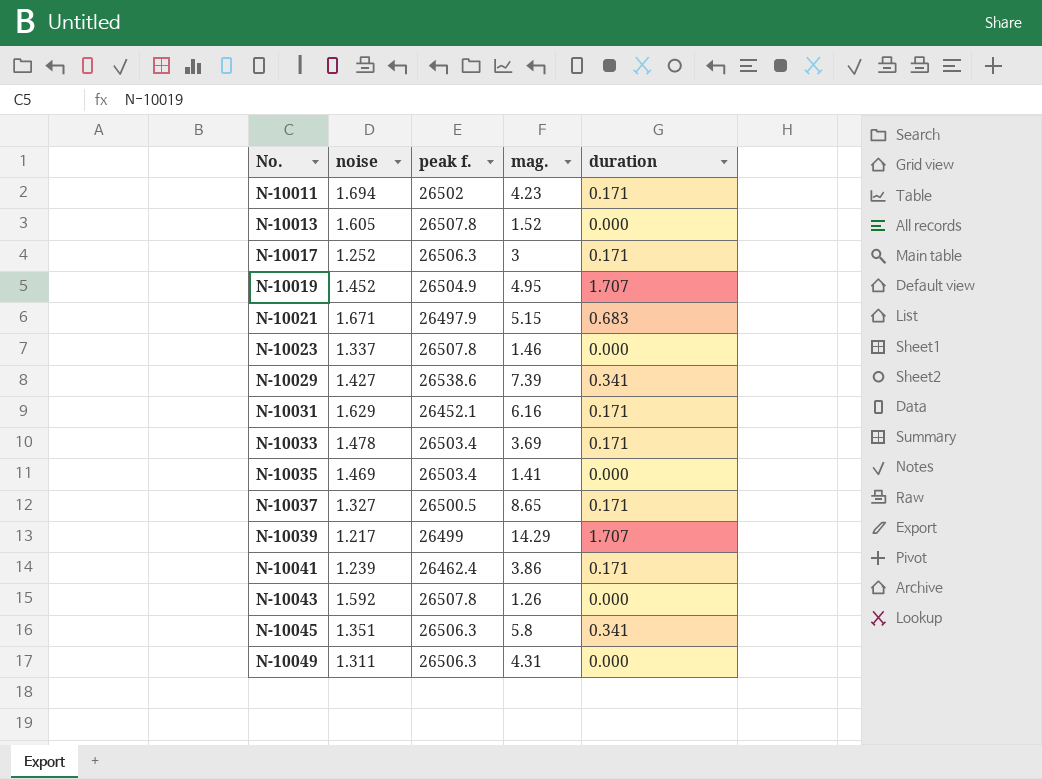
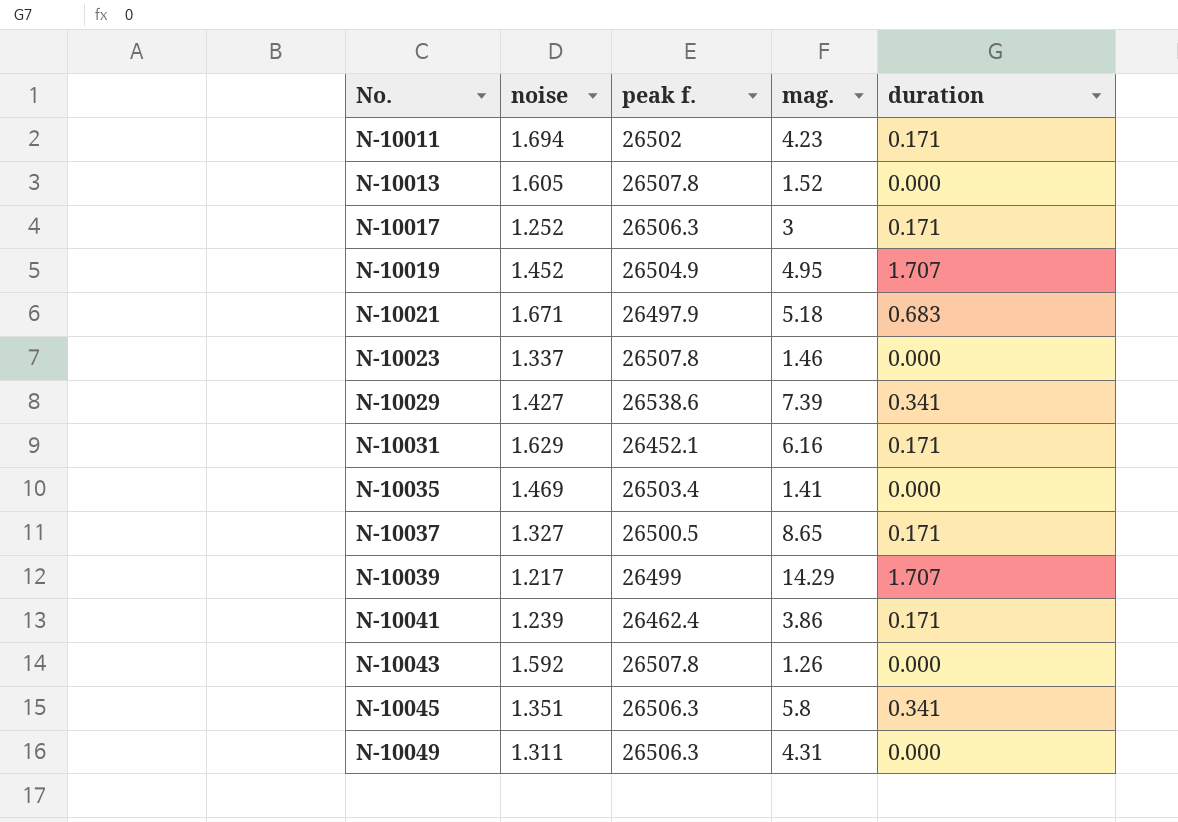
row N-10033: 1.478 | 26503.4 | 3.69 | 0.171 -> none
N-10021 | mag.: 5.15 -> 5.18

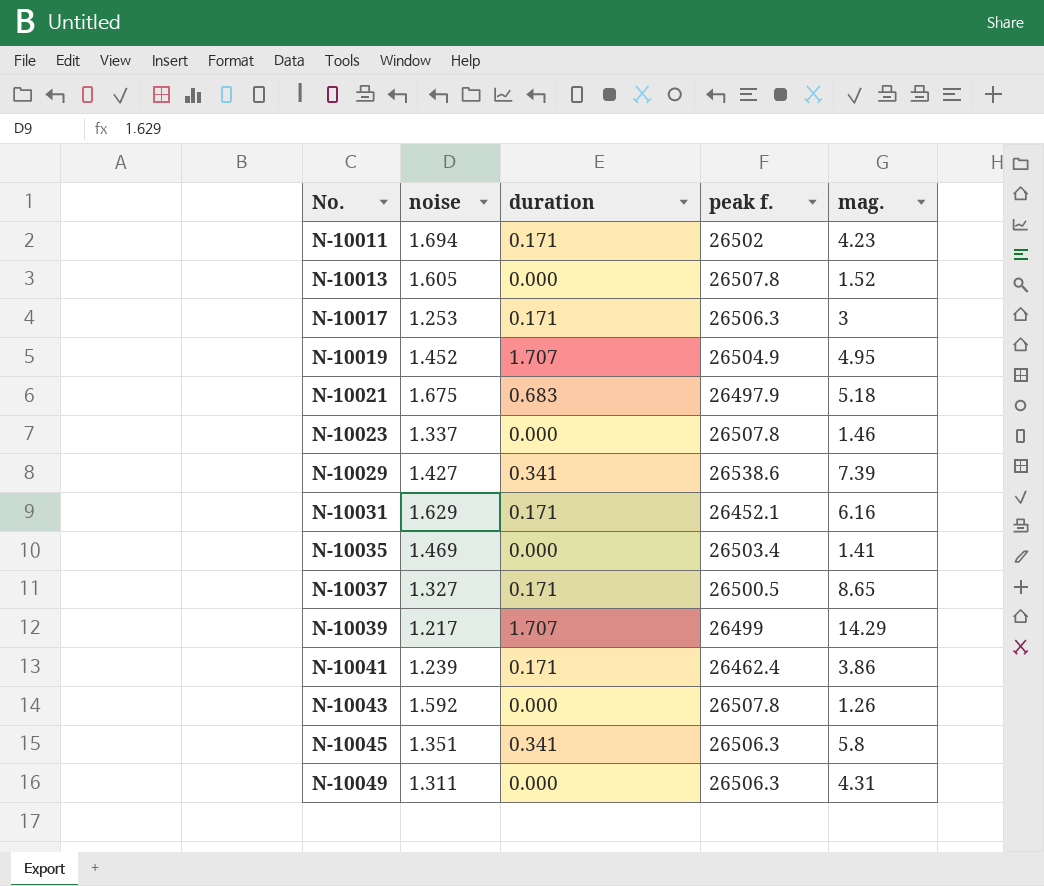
column duration | position: 5 -> 3
N-10017 | noise: 1.252 -> 1.253
N-10021 | noise: 1.671 -> 1.675

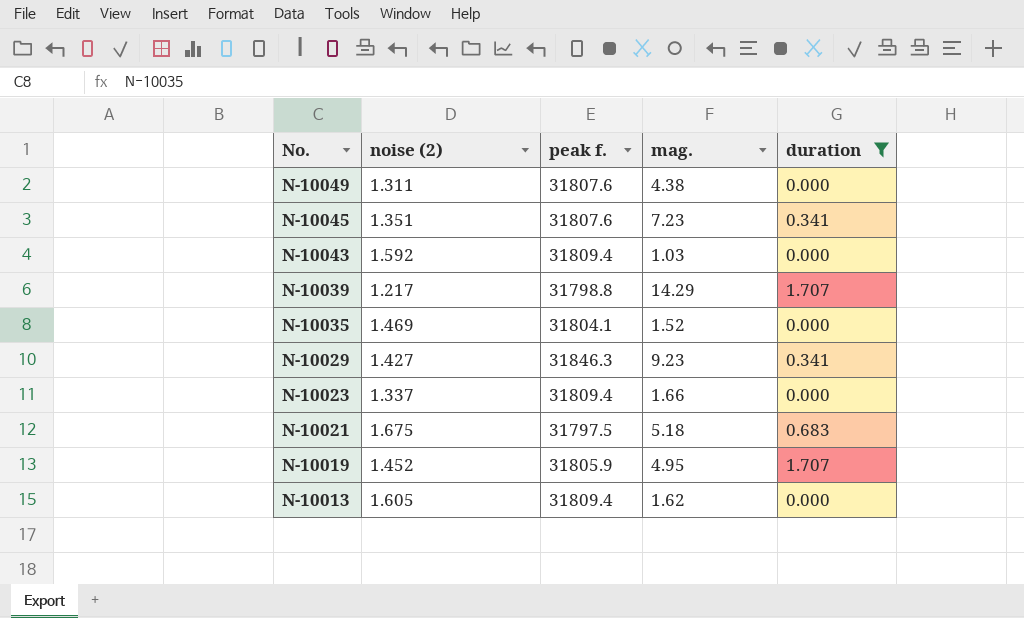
filter: none -> duration != 0.171
row order: No. ascending -> No. descending
column name: noise -> noise (2)
column duration | position: 3 -> 5
N-10049 | peak f.: 26506.3 -> 31807.6
N-10049 | mag.: 4.31 -> 4.38
N-10045 | peak f.: 26506.3 -> 31807.6
N-10045 | mag.: 5.8 -> 7.23
N-10043 | peak f.: 26507.8 -> 31809.4
N-10043 | mag.: 1.26 -> 1.03
N-10039 | peak f.: 26499 -> 31798.8
N-10035 | peak f.: 26503.4 -> 31804.1
N-10035 | mag.: 1.41 -> 1.52
N-10029 | peak f.: 26538.6 -> 31846.3
N-10029 | mag.: 7.39 -> 9.23
N-10023 | peak f.: 26507.8 -> 31809.4
N-10023 | mag.: 1.46 -> 1.66
N-10021 | peak f.: 26497.9 -> 31797.5
N-10019 | peak f.: 26504.9 -> 31805.9
N-10013 | peak f.: 26507.8 -> 31809.4
N-10013 | mag.: 1.52 -> 1.62

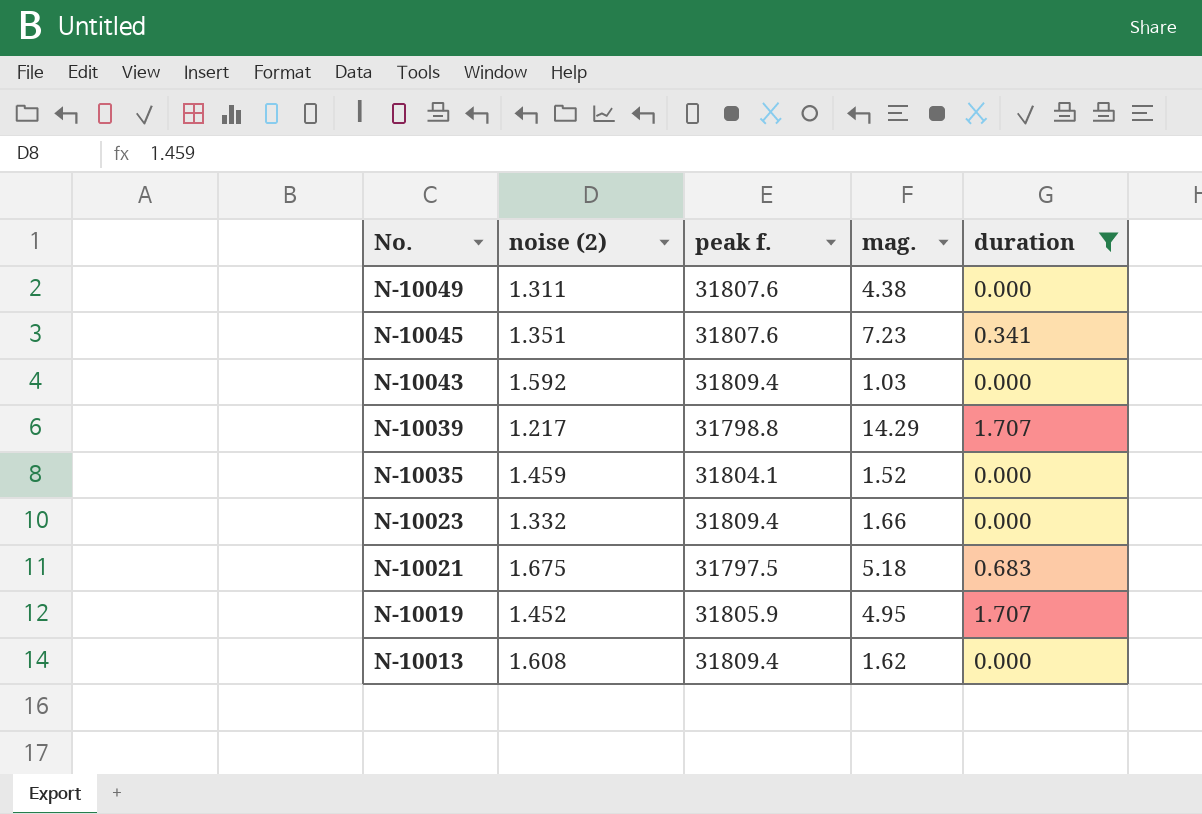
row N-10029: 1.427 | 31846.3 | 9.23 | 0.341 -> none
N-10035 | noise (2): 1.469 -> 1.459
N-10023 | noise (2): 1.337 -> 1.332
N-10013 | noise (2): 1.605 -> 1.608

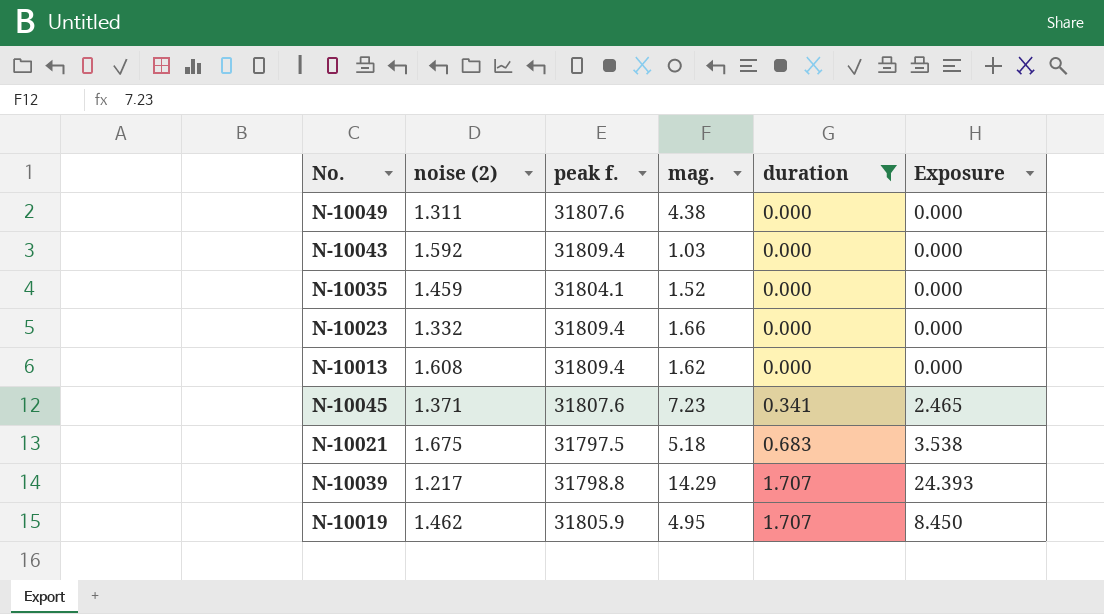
row order: No. descending -> duration ascending
column Exposure | formula: none -> [mag.] * [duration]
N-10045 | noise (2): 1.351 -> 1.371
N-10019 | noise (2): 1.452 -> 1.462

